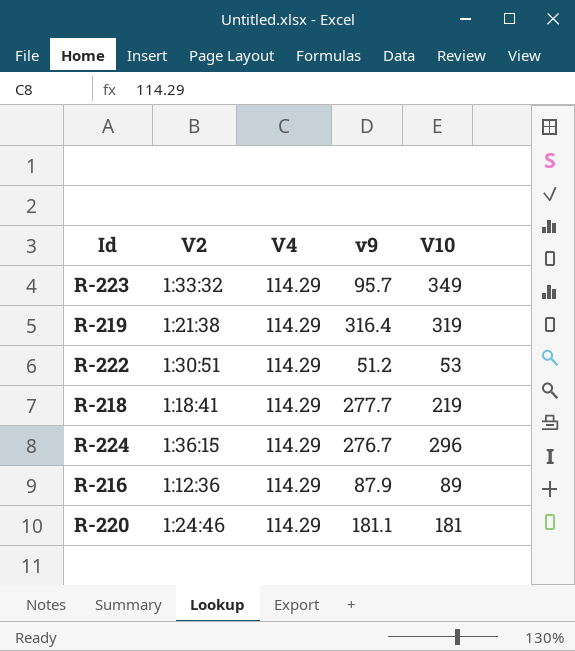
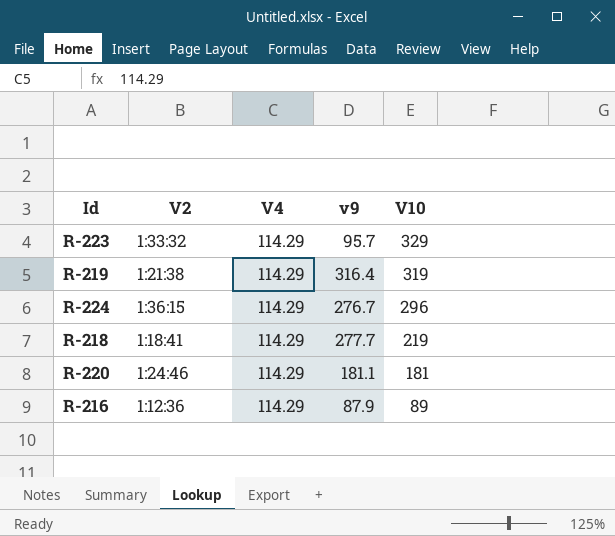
row order: none -> V10 descending
row R-222: 1:30:51 | 114.29 | 51.2 | 53 -> none
R-223 | V10: 349 -> 329

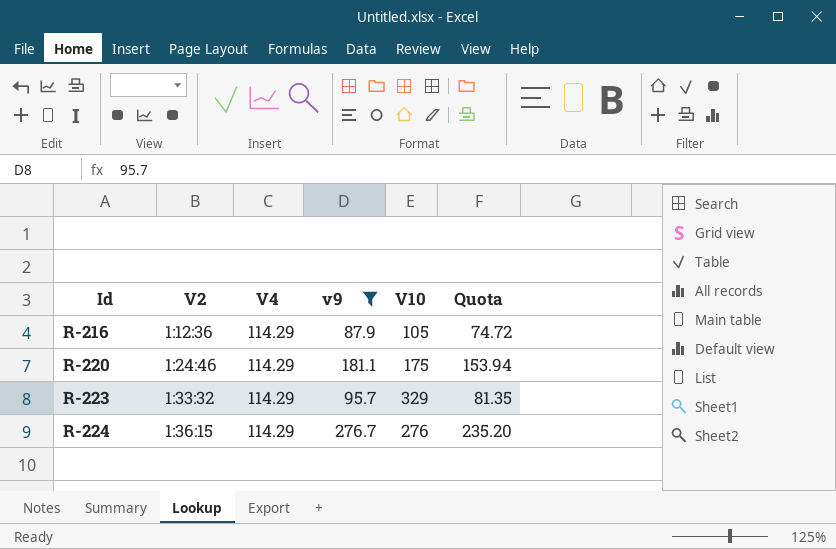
filter: none -> v9 <= 276.7
row order: V10 descending -> Id ascending
column Quota | formula: none -> [v9] * 0.85
R-216 | V10: 89 -> 105
R-220 | V10: 181 -> 175
R-224 | V10: 296 -> 276

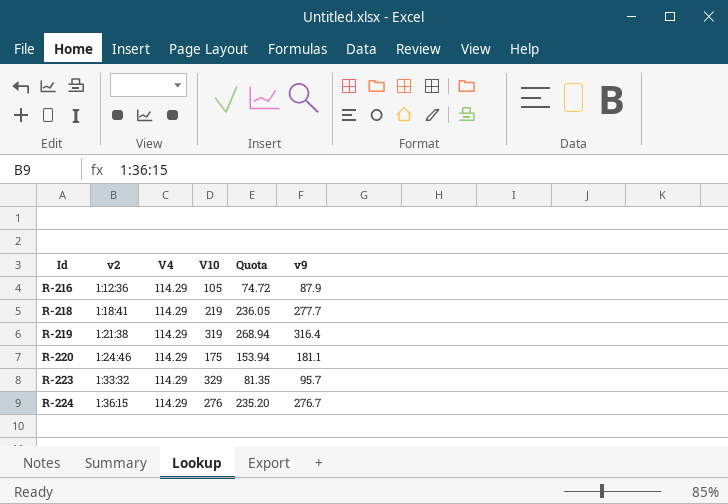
filter: v9 <= 276.7 -> none
column name: V2 -> v2
column v9 | position: 4 -> 6

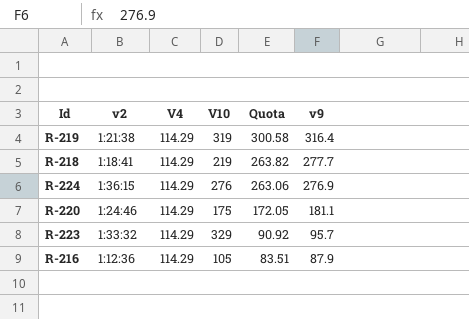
row order: Id ascending -> Quota descending
column Quota | formula: [v9] * 0.85 -> [v9] * 0.95
R-224 | v9: 276.7 -> 276.9

